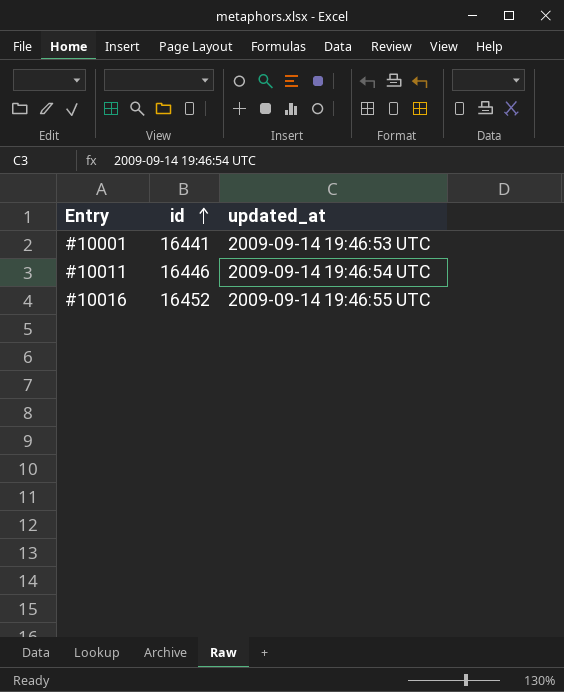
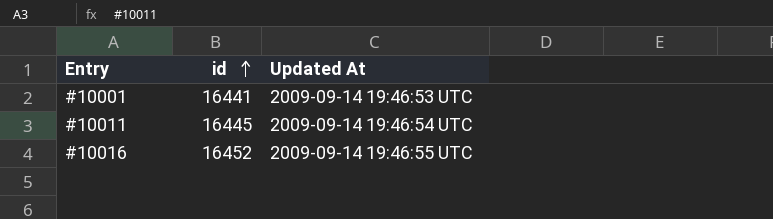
column name: updated_at -> Updated At
#10011 | id: 16446 -> 16445

